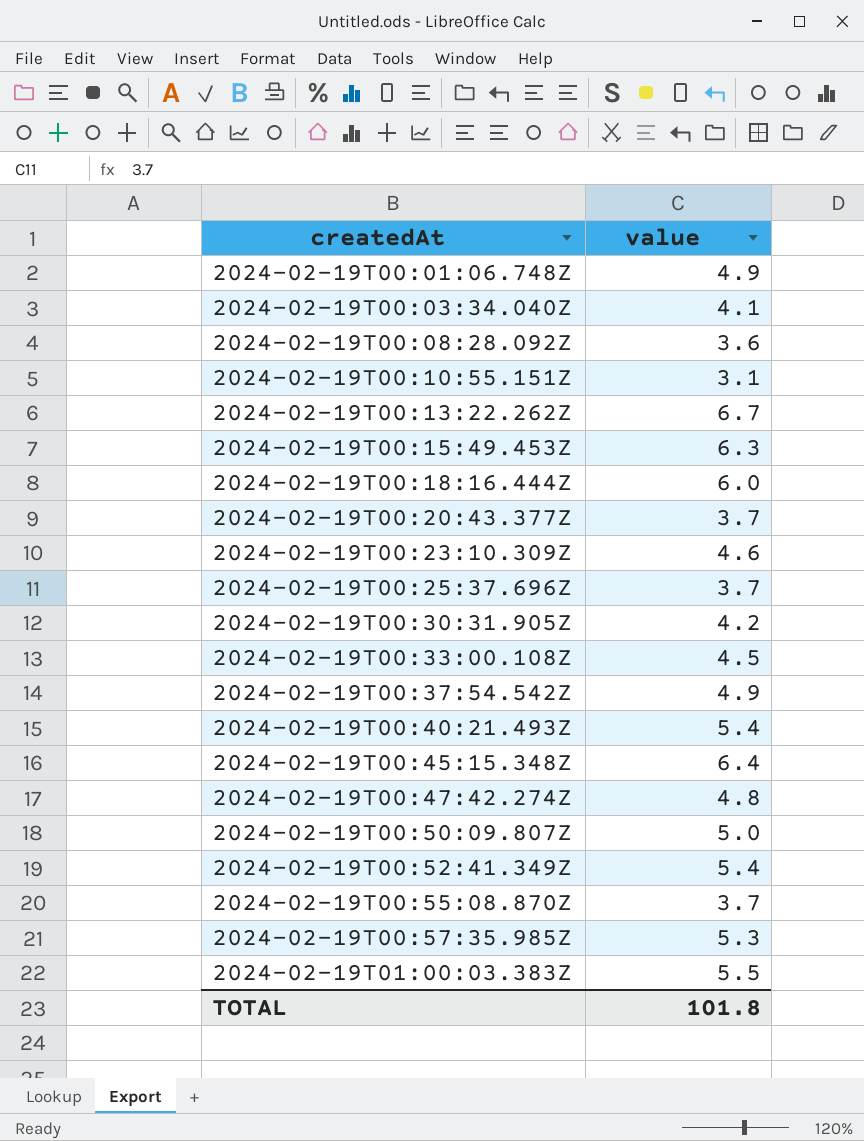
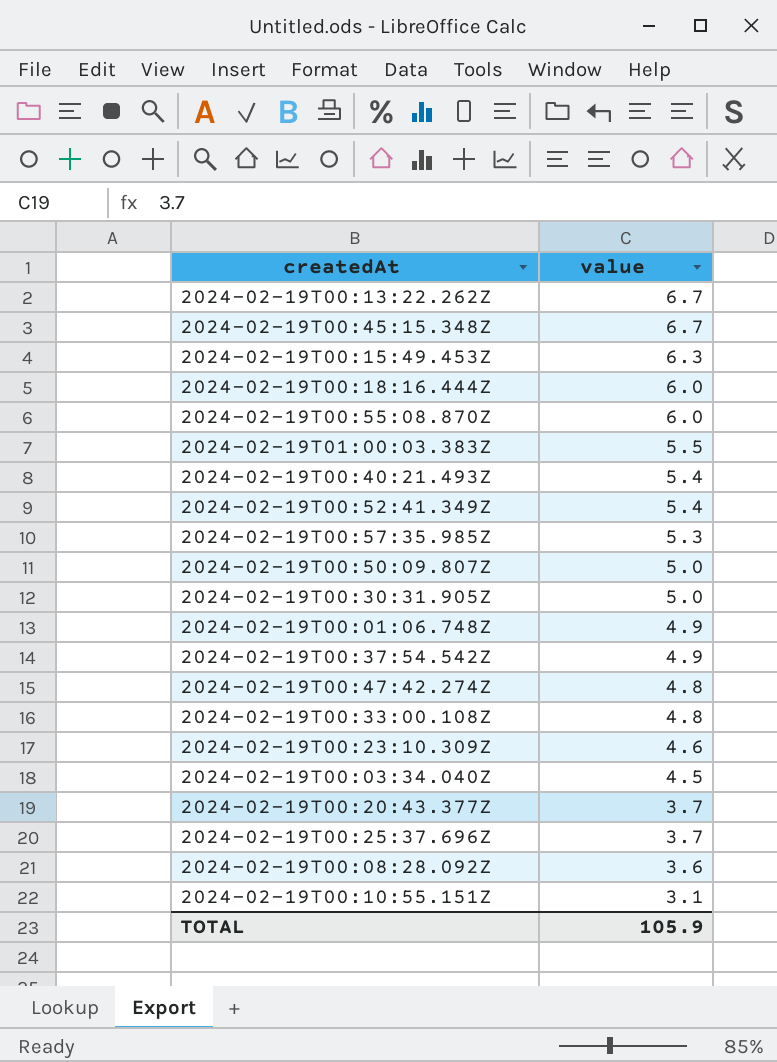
row order: createdAt ascending -> value descending
2024-02-19T00:45:15.348Z | value: 6.4 -> 6.7
2024-02-19T00:55:08.870Z | value: 3.7 -> 6.0
2024-02-19T00:30:31.905Z | value: 4.2 -> 5.0
2024-02-19T00:33:00.108Z | value: 4.5 -> 4.8
2024-02-19T00:03:34.040Z | value: 4.1 -> 4.5
TOTAL | value: 101.8 -> 105.9

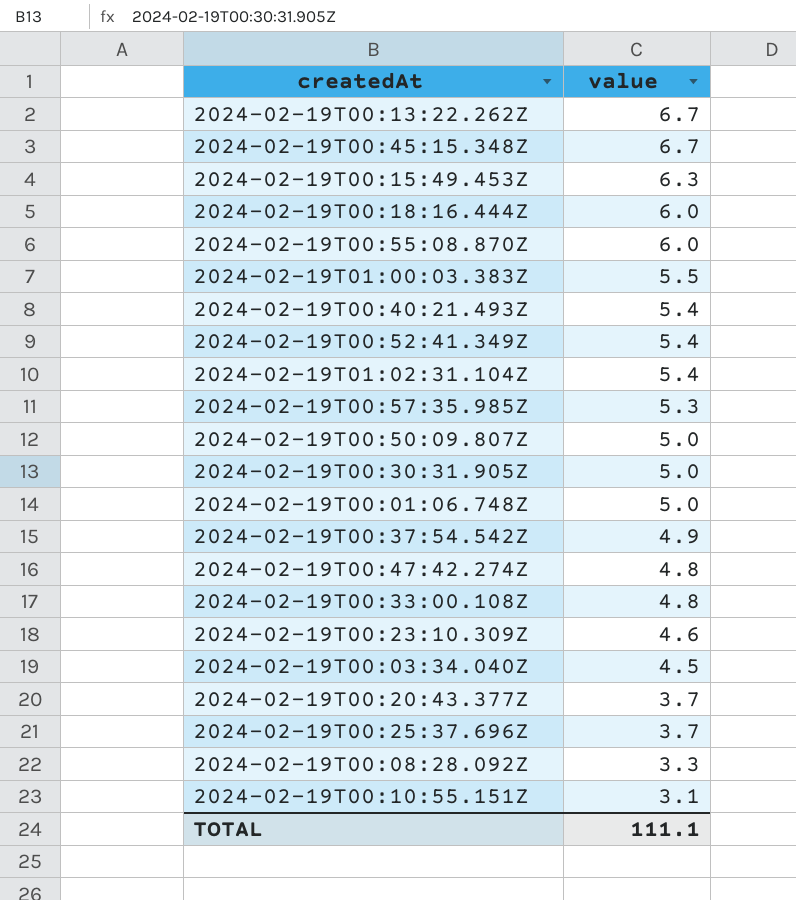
row 2024-02-19T01:02:31.104Z: none -> 5.4
2024-02-19T00:01:06.748Z | value: 4.9 -> 5.0
2024-02-19T00:08:28.092Z | value: 3.6 -> 3.3
TOTAL | value: 105.9 -> 111.1

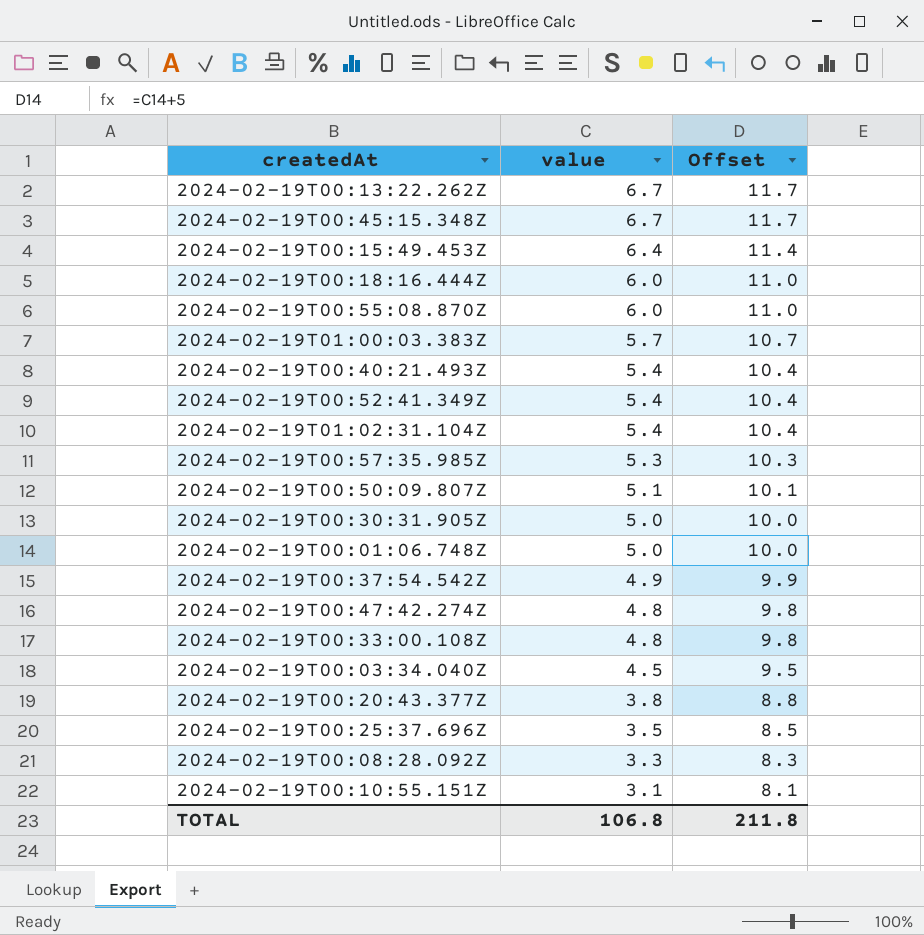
column Offset | formula: none -> [value] + 5
row 2024-02-19T00:23:10.309Z: 4.6 -> none
2024-02-19T00:15:49.453Z | value: 6.3 -> 6.4
2024-02-19T01:00:03.383Z | value: 5.5 -> 5.7
2024-02-19T00:50:09.807Z | value: 5.0 -> 5.1
2024-02-19T00:20:43.377Z | value: 3.7 -> 3.8
2024-02-19T00:25:37.696Z | value: 3.7 -> 3.5
TOTAL | value: 111.1 -> 106.8

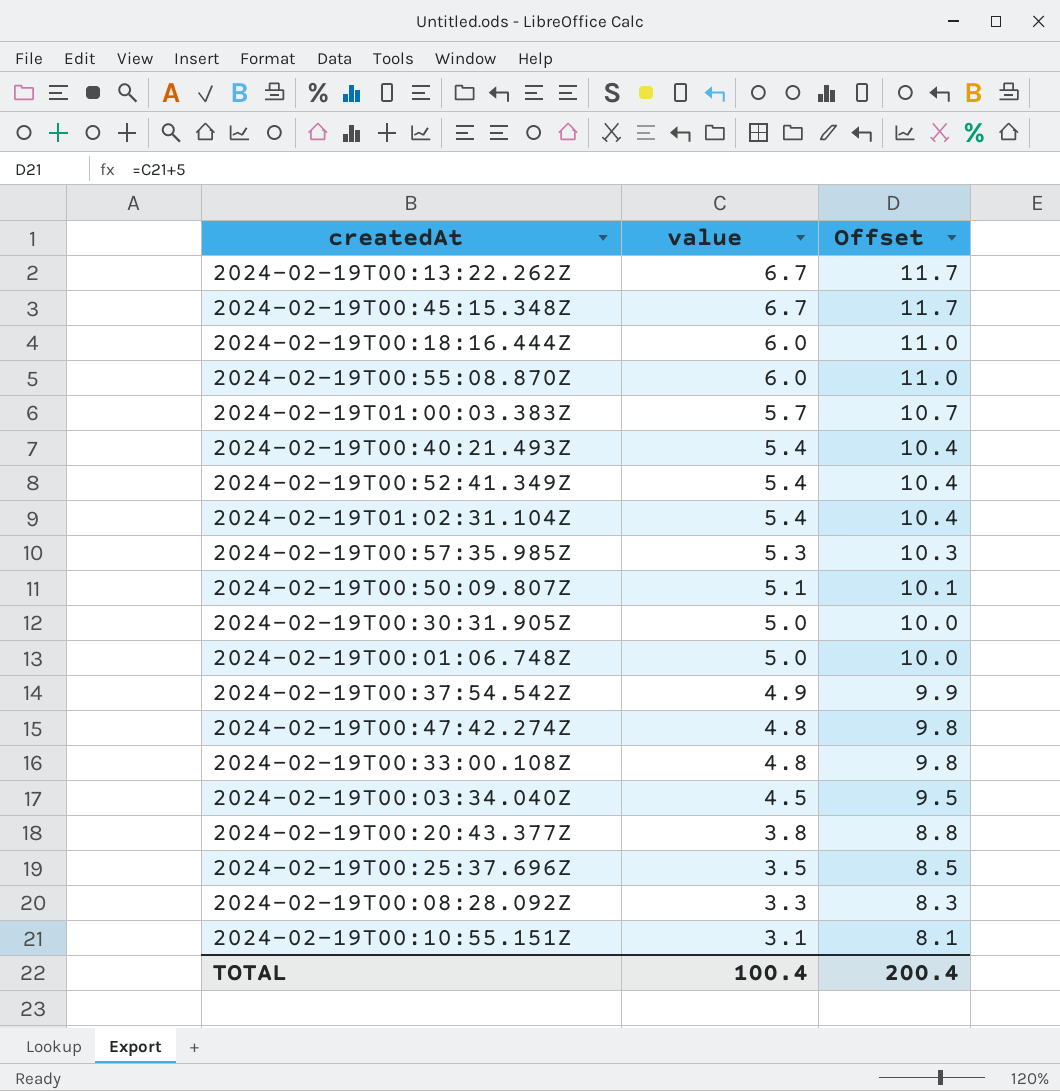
row 2024-02-19T00:15:49.453Z: 6.4 | 11.4 -> none
TOTAL | value: 106.8 -> 100.4
TOTAL | Offset: 211.8 -> 200.4

